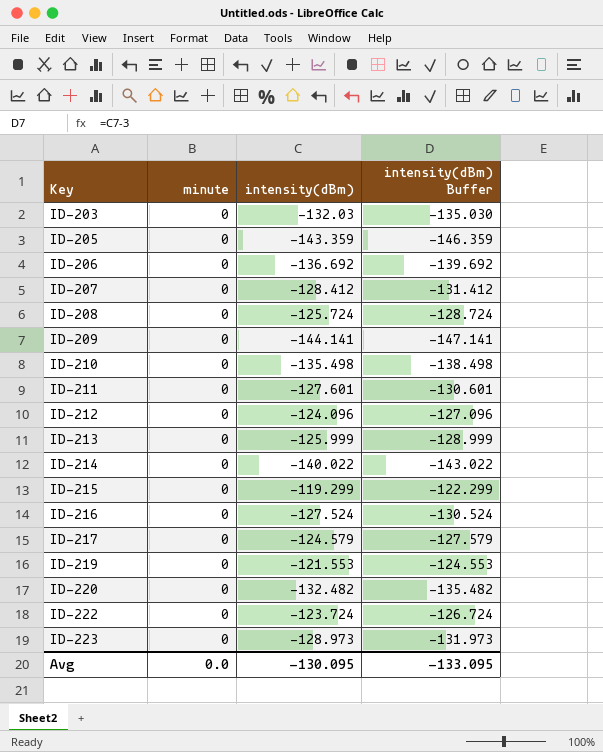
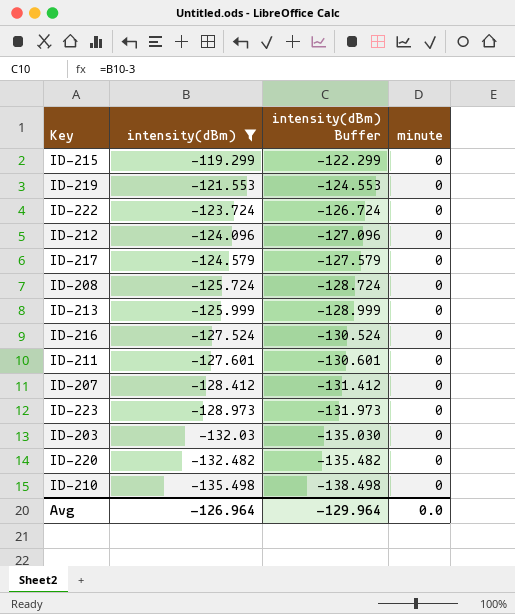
filter: none -> intensity(dBm) >= -135.498
row order: Key ascending -> intensity(dBm) descending
column minute | position: 2 -> 4
Avg | intensity(dBm): -130.095 -> -126.964
Avg | intensity(dBm) Buffer: -133.095 -> -129.964

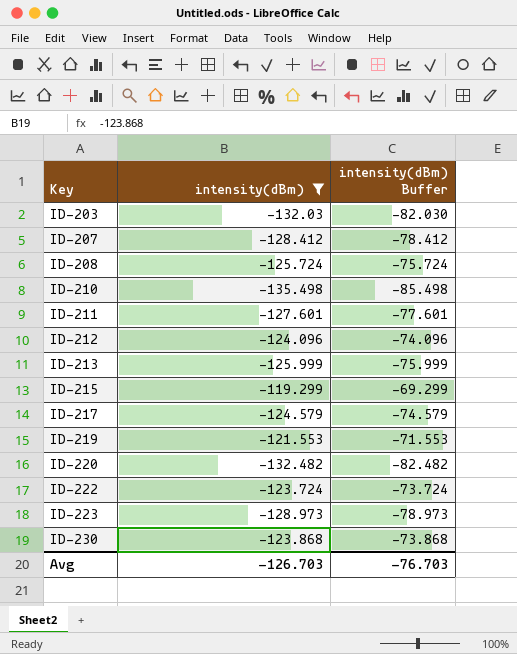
row order: intensity(dBm) descending -> Key ascending
column minute | position: 4 -> none
column intensity(dBm) Buffer | formula: [intensity(dBm)] - 3 -> [intensity(dBm)] + 50
row ID-216: -127.524 | -130.524 | 0 -> none
row ID-230: none -> -123.868 | -73.868
Avg | intensity(dBm): -126.964 -> -126.703
Avg | intensity(dBm) Buffer: -129.964 -> -76.703

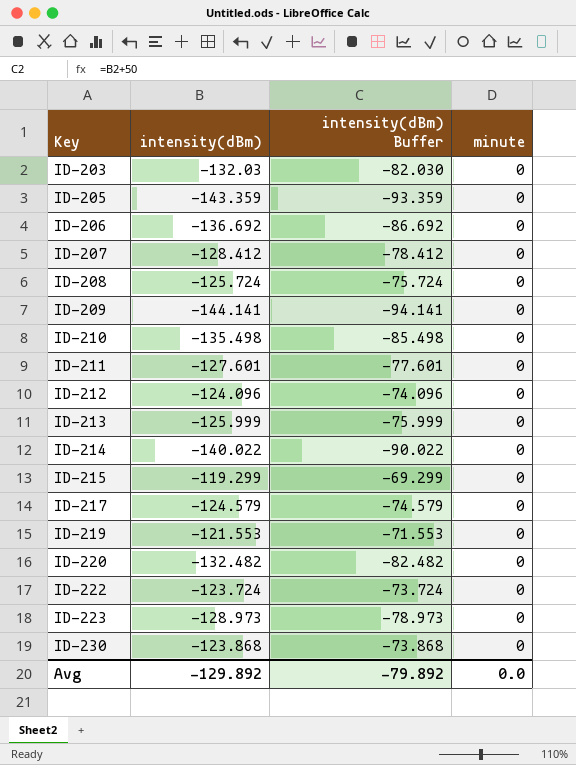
filter: intensity(dBm) >= -135.498 -> none
column minute | position: none -> 4
Avg | intensity(dBm): -126.703 -> -129.892
Avg | intensity(dBm) Buffer: -76.703 -> -79.892

